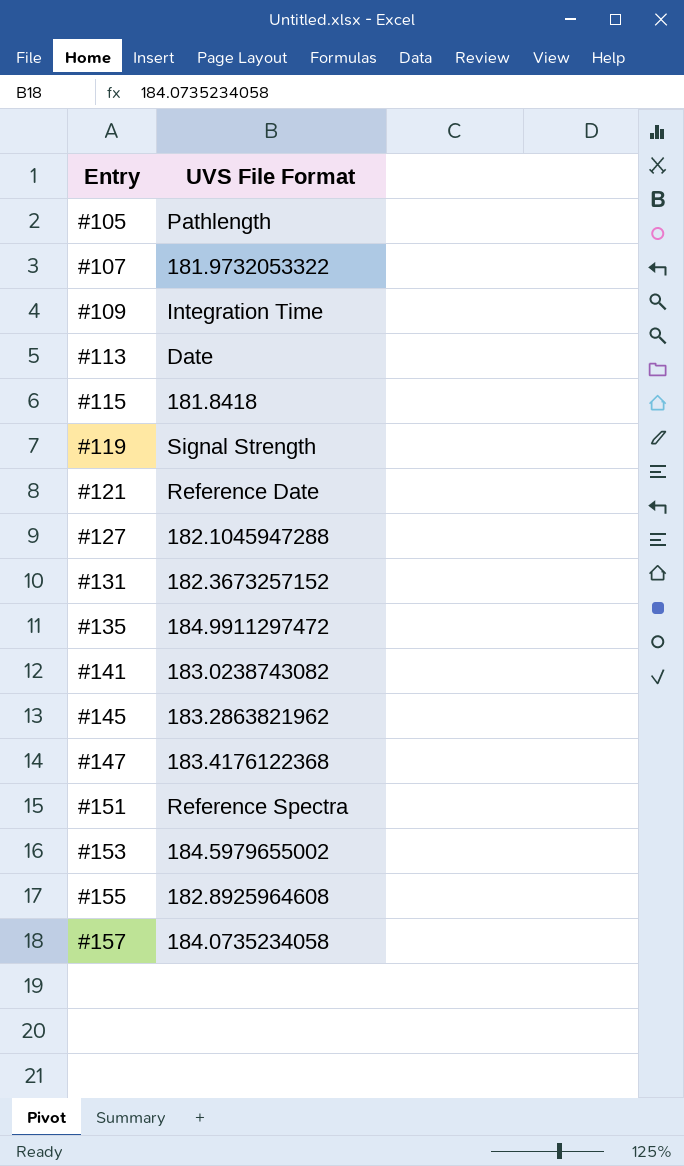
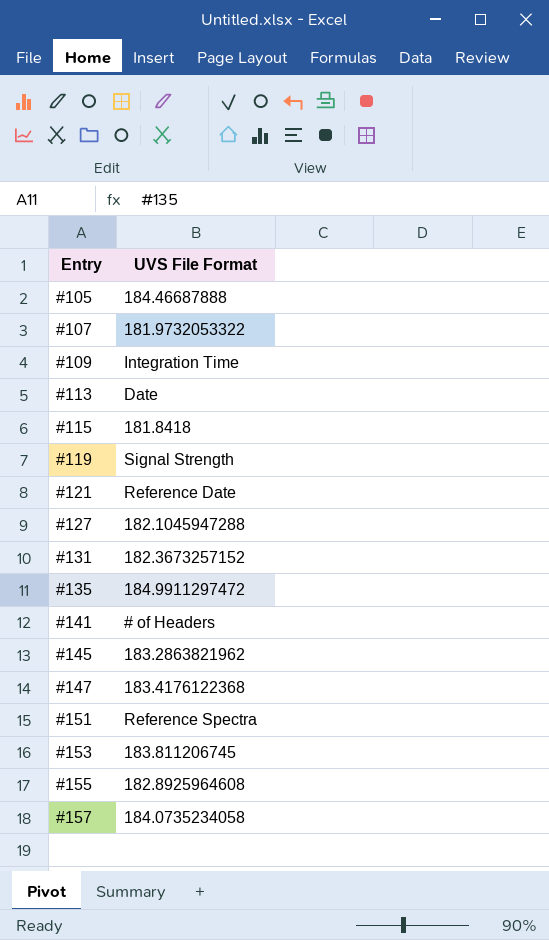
#105 | UVS File Format: Pathlength -> 184.46687888
#141 | UVS File Format: 183.0238743082 -> # of Headers
#153 | UVS File Format: 184.5979655002 -> 183.811206745

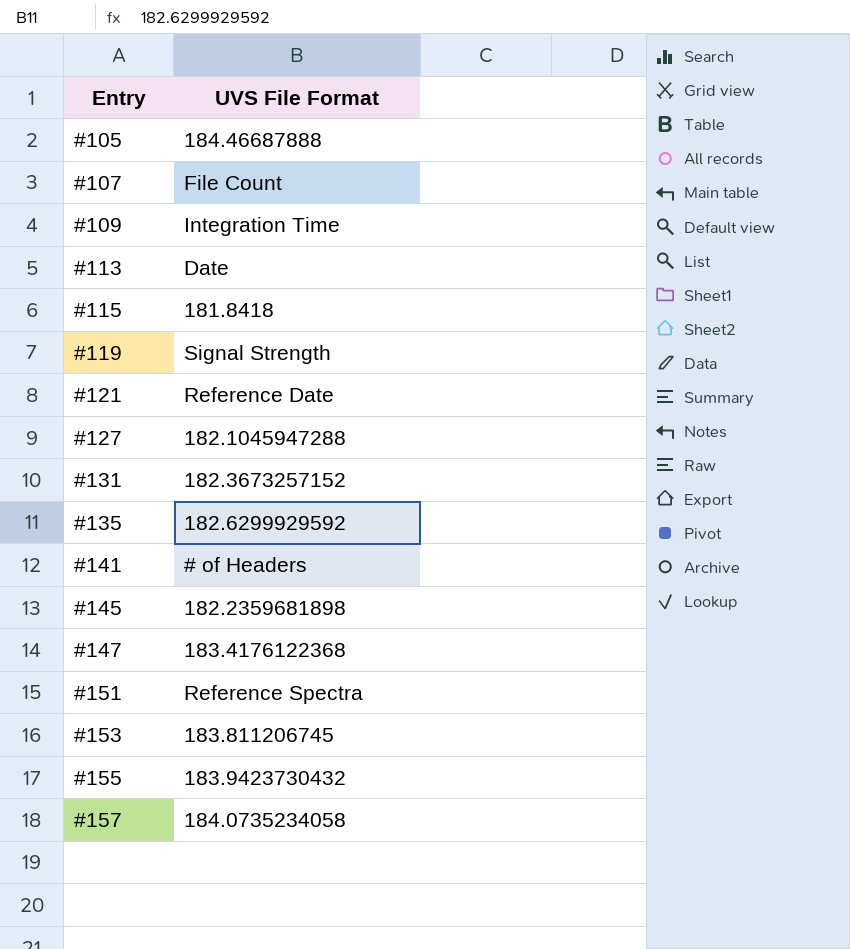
#107 | UVS File Format: 181.9732053322 -> File Count
#135 | UVS File Format: 184.9911297472 -> 182.6299929592
#145 | UVS File Format: 183.2863821962 -> 182.2359681898
#155 | UVS File Format: 182.8925964608 -> 183.9423730432

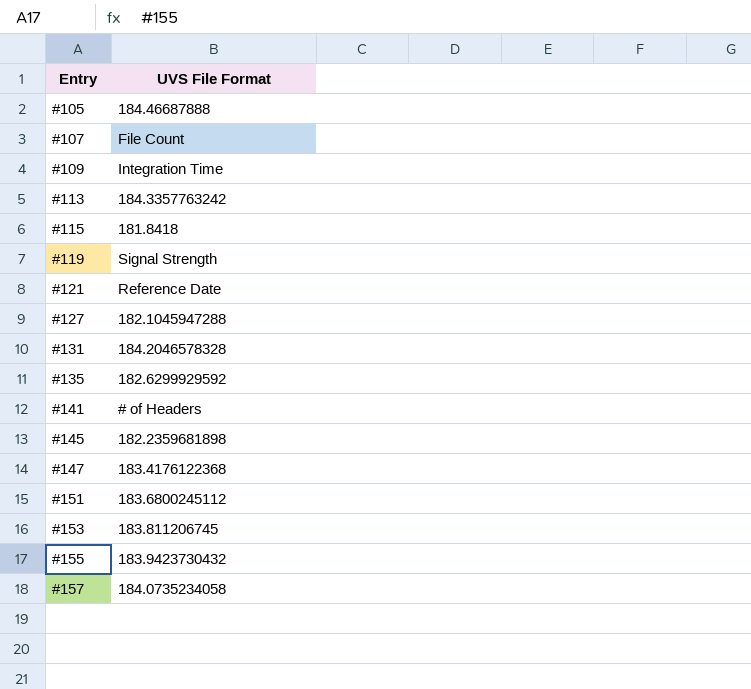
#113 | UVS File Format: Date -> 184.3357763242
#131 | UVS File Format: 182.3673257152 -> 184.2046578328
#151 | UVS File Format: Reference Spectra -> 183.6800245112

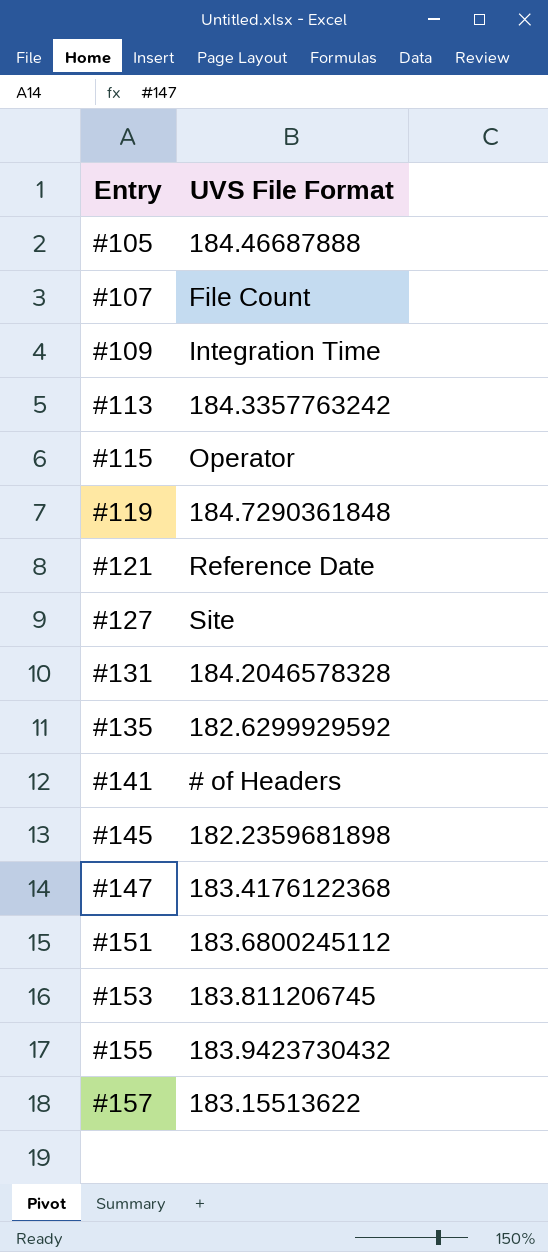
#115 | UVS File Format: 181.8418 -> Operator
#119 | UVS File Format: Signal Strength -> 184.7290361848
#127 | UVS File Format: 182.1045947288 -> Site
#157 | UVS File Format: 184.0735234058 -> 183.15513622

